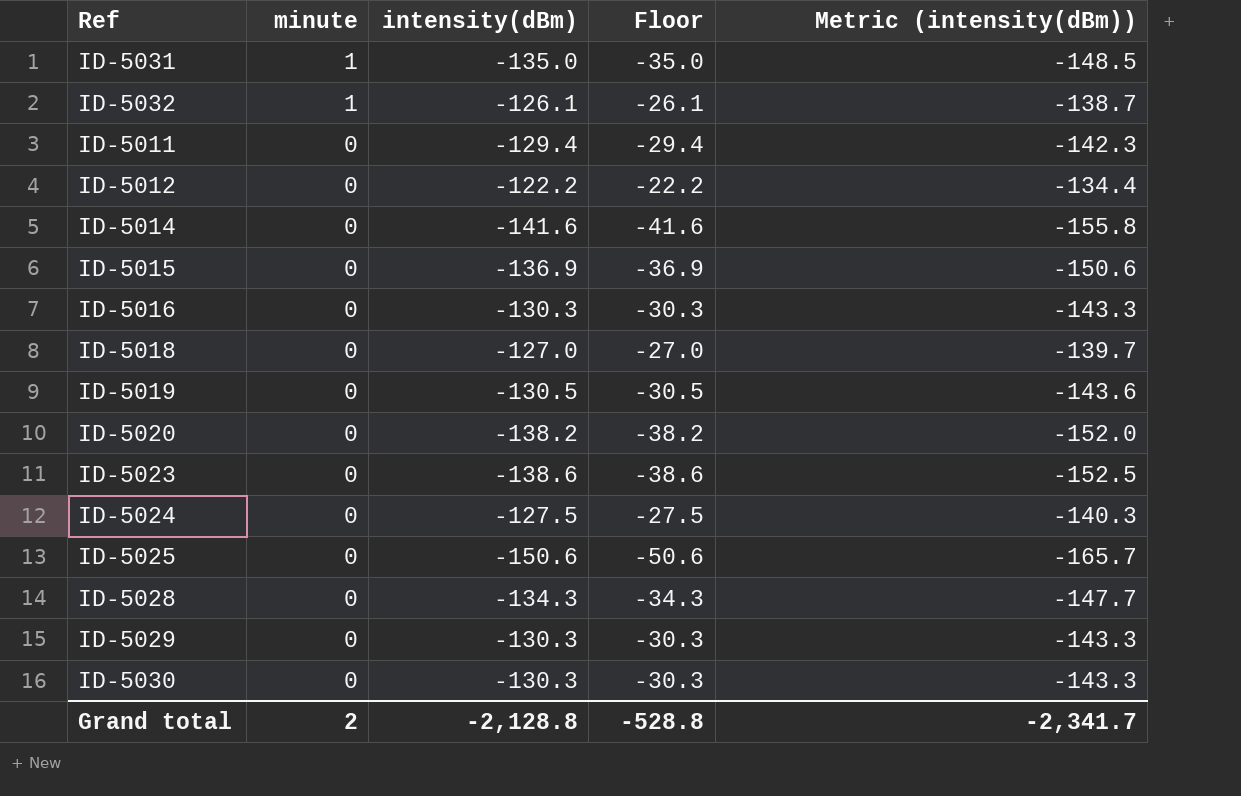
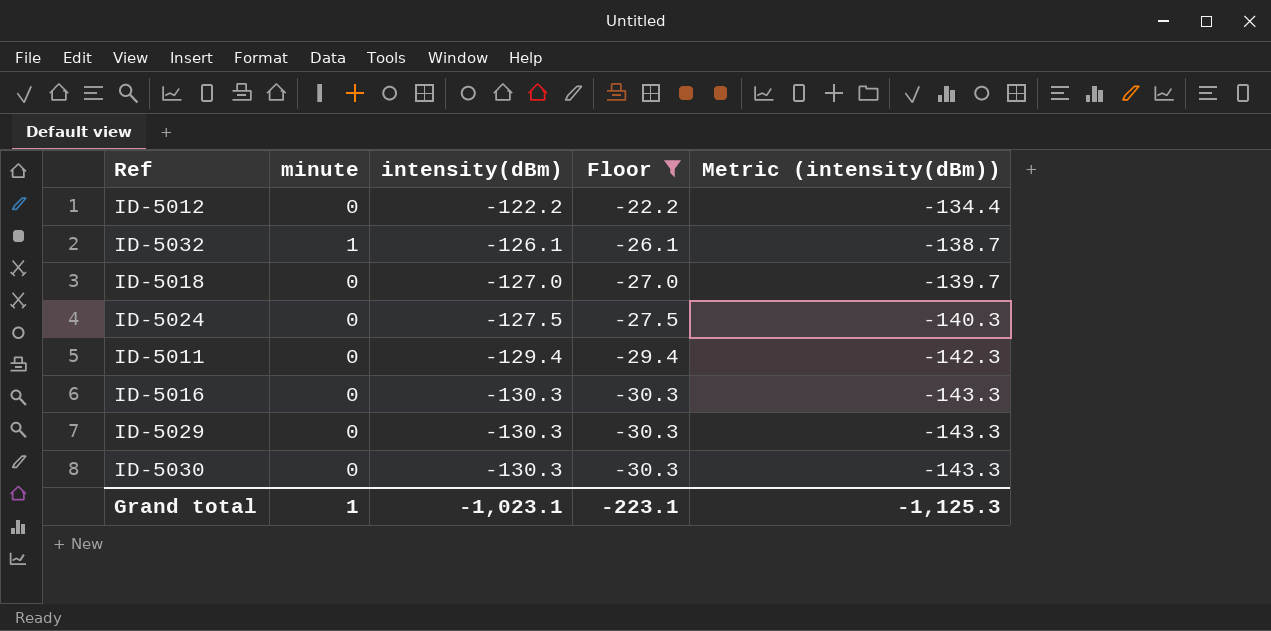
filter: none -> Floor >= -30.3
row order: minute descending -> intensity(dBm) descending
Grand total | minute: 2 -> 1
Grand total | intensity(dBm): -2,128.8 -> -1,023.1
Grand total | Floor: -528.8 -> -223.1
Grand total | Metric (intensity(dBm)): -2,341.7 -> -1,125.3

